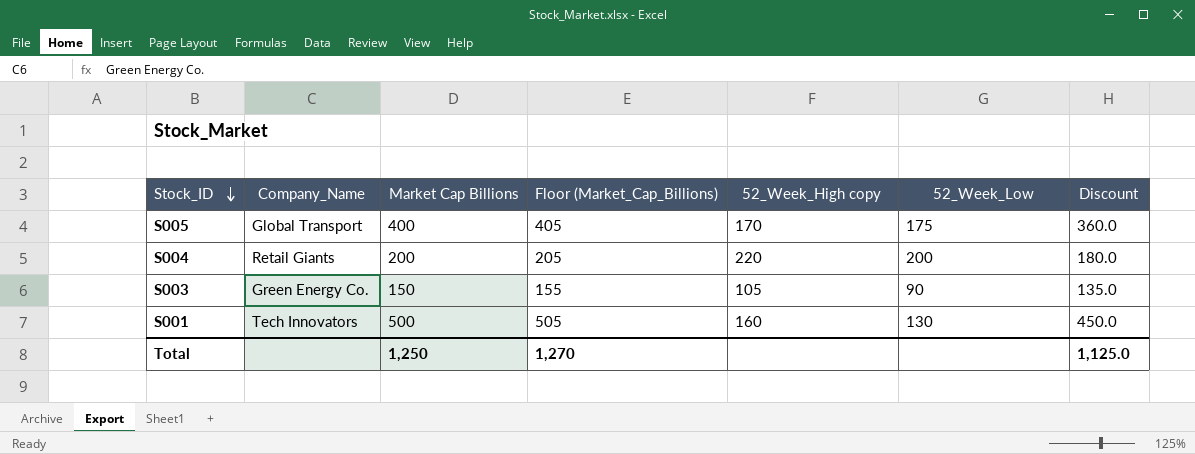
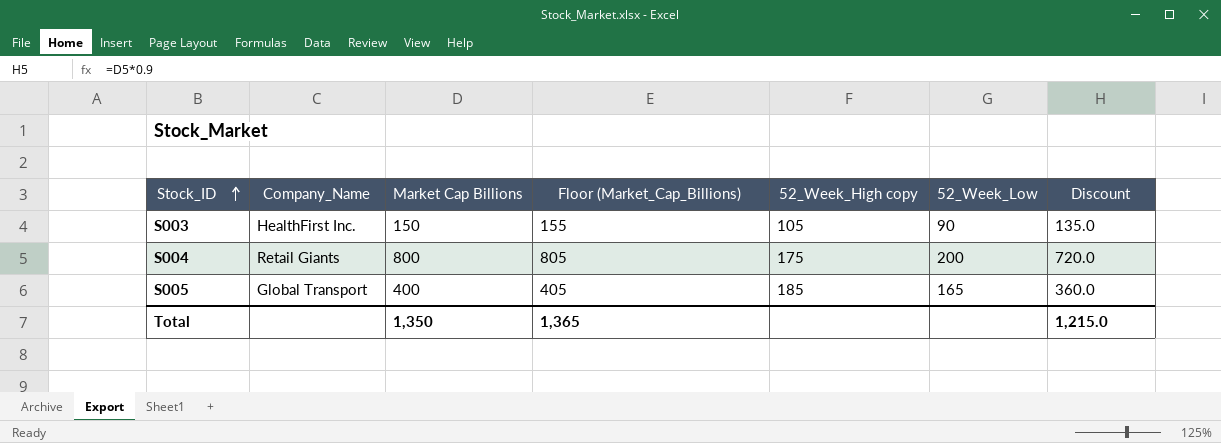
row order: Stock_ID descending -> Stock_ID ascending
row S001: Tech Innovators | 500 | 505 | 160 | 130 | 450.0 -> none
S003 | Company_Name: Green Energy Co. -> HealthFirst Inc.
S004 | Market Cap Billions: 200 -> 800
S004 | Floor (Market_Cap_Billions): 205 -> 805
S004 | 52_Week_High copy: 220 -> 175
S004 | Discount: 180.0 -> 720.0
S005 | 52_Week_High copy: 170 -> 185
S005 | 52_Week_Low: 175 -> 165
Total | Market Cap Billions: 1,250 -> 1,350
Total | Floor (Market_Cap_Billions): 1,270 -> 1,365
Total | Discount: 1,125.0 -> 1,215.0

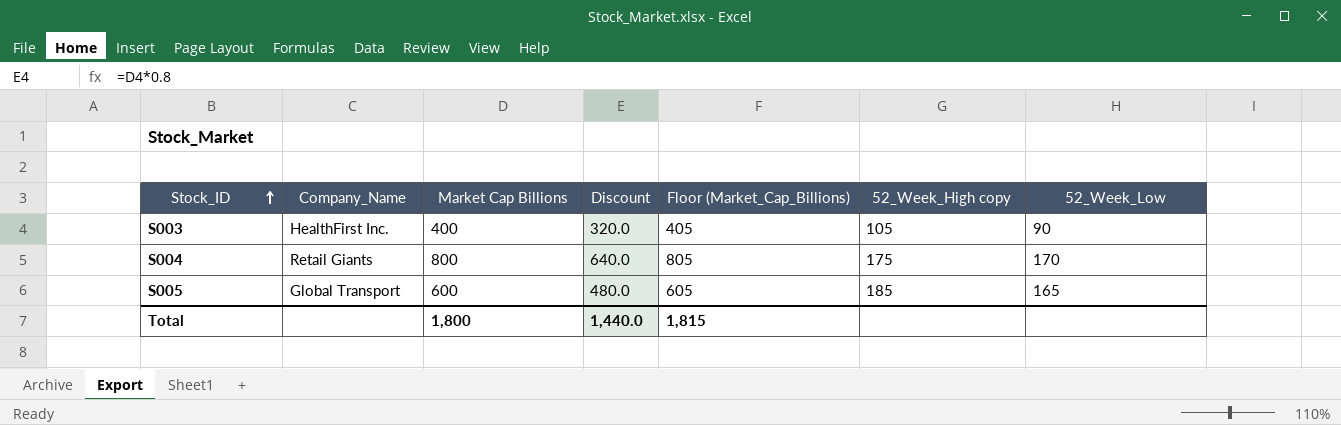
column Discount | formula: [Market Cap Billions] * 0.9 -> [Market Cap Billions] * 0.8
column Discount | position: 7 -> 4
S003 | Market Cap Billions: 150 -> 400
S003 | Floor (Market_Cap_Billions): 155 -> 405
S004 | 52_Week_Low: 200 -> 170
S005 | Market Cap Billions: 400 -> 600
S005 | Floor (Market_Cap_Billions): 405 -> 605
Total | Market Cap Billions: 1,350 -> 1,800
Total | Discount: 1,215.0 -> 1,440.0
Total | Floor (Market_Cap_Billions): 1,365 -> 1,815

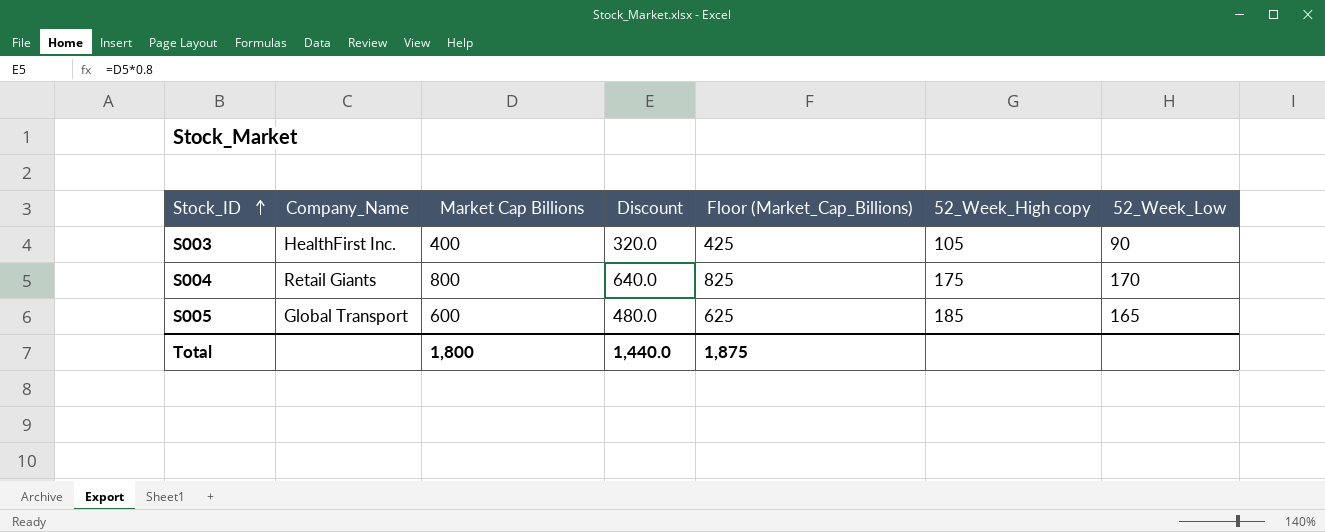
column Floor (Market_Cap_Billions) | formula: [Market Cap Billions] + 5 -> [Market Cap Billions] + 25
Total | Floor (Market_Cap_Billions): 1,815 -> 1,875

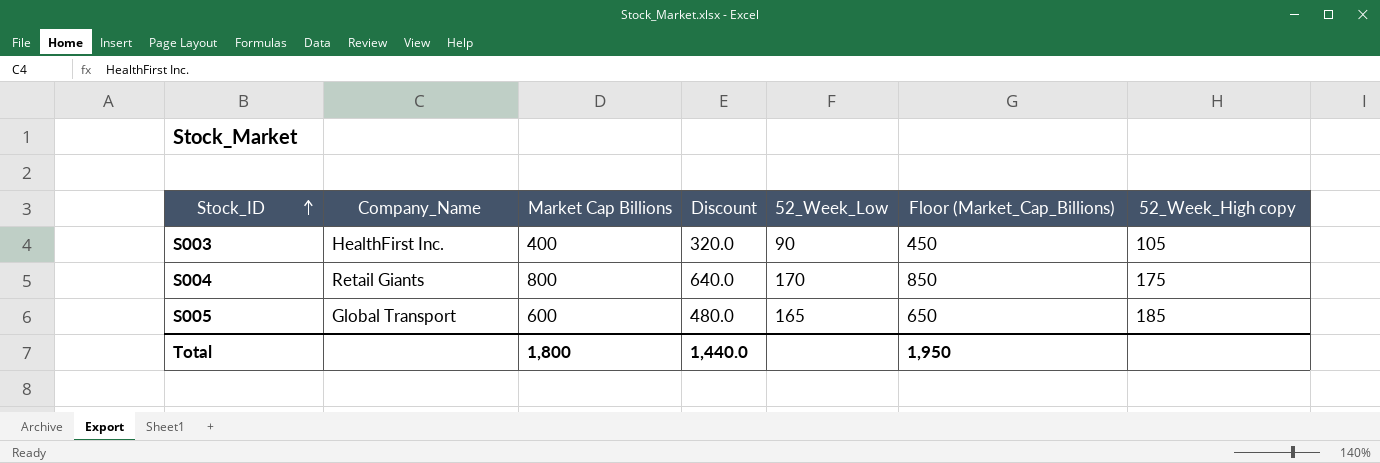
column 52_Week_Low | position: 7 -> 5
column Floor (Market_Cap_Billions) | formula: [Market Cap Billions] + 25 -> [Market Cap Billions] + 50
Total | Floor (Market_Cap_Billions): 1,875 -> 1,950

